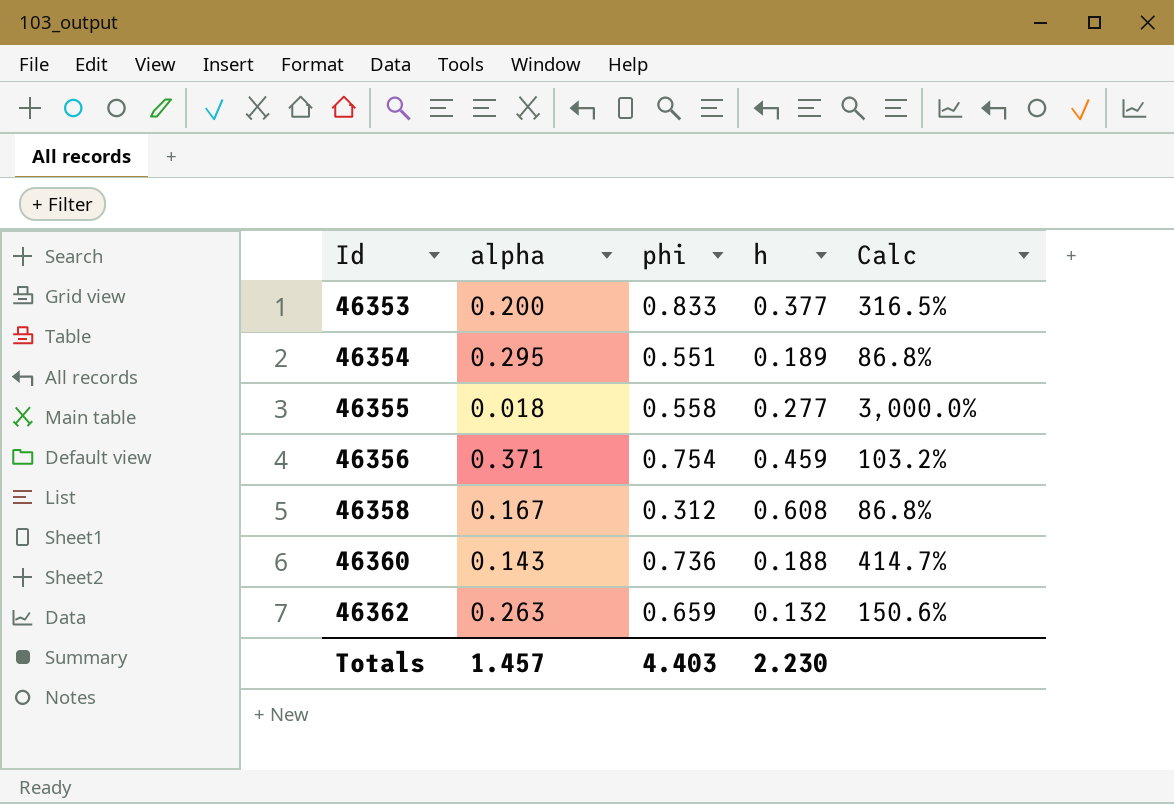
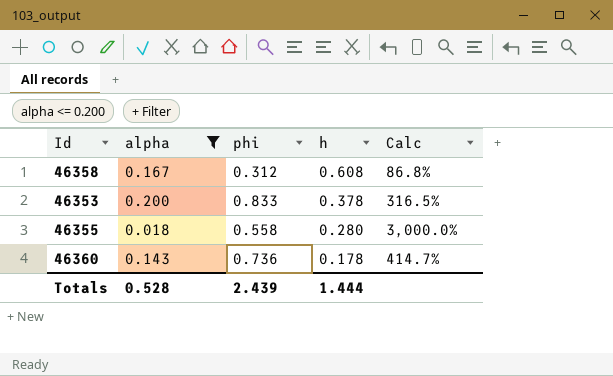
filter: none -> alpha <= 0.200
row order: Id ascending -> h descending
46353 | h: 0.377 -> 0.378
46355 | h: 0.277 -> 0.280
46360 | h: 0.188 -> 0.178
Totals | alpha: 1.457 -> 0.528
Totals | phi: 4.403 -> 2.439
Totals | h: 2.230 -> 1.444

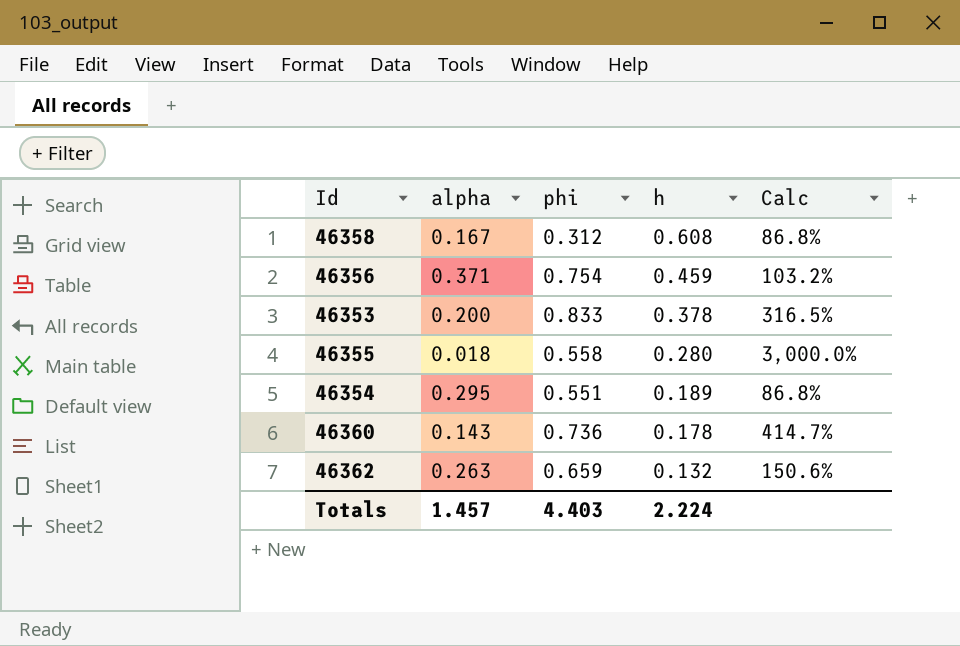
filter: alpha <= 0.200 -> none
Totals | alpha: 0.528 -> 1.457
Totals | phi: 2.439 -> 4.403
Totals | h: 1.444 -> 2.224

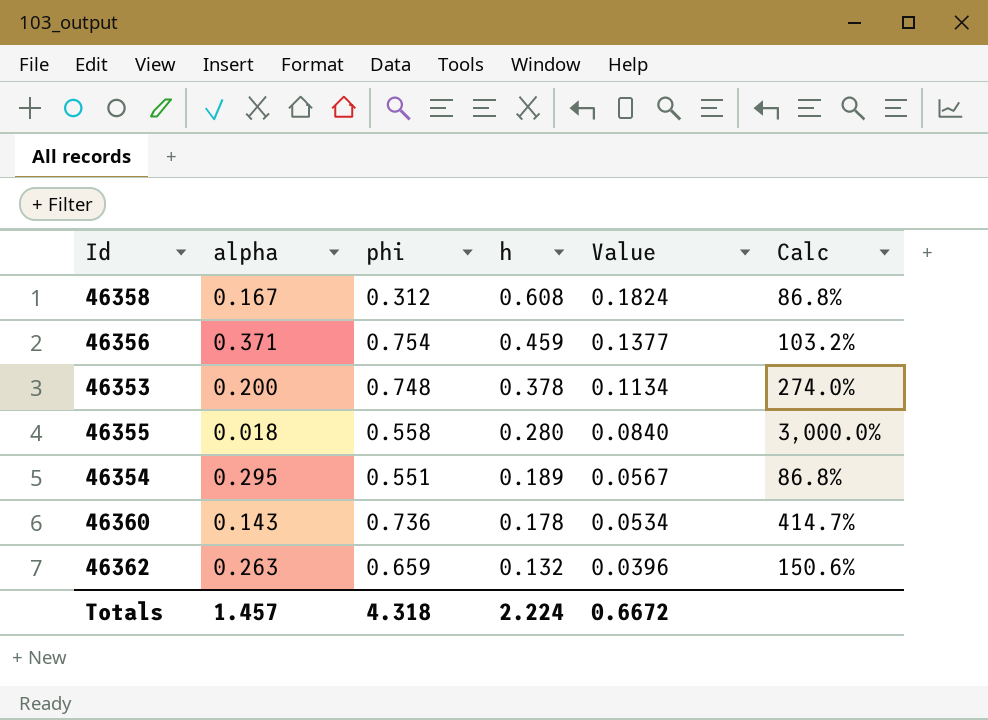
column Value | formula: none -> [h] * 0.3
46353 | phi: 0.833 -> 0.748
46353 | Calc: 316.5% -> 274.0%
Totals | phi: 4.403 -> 4.318

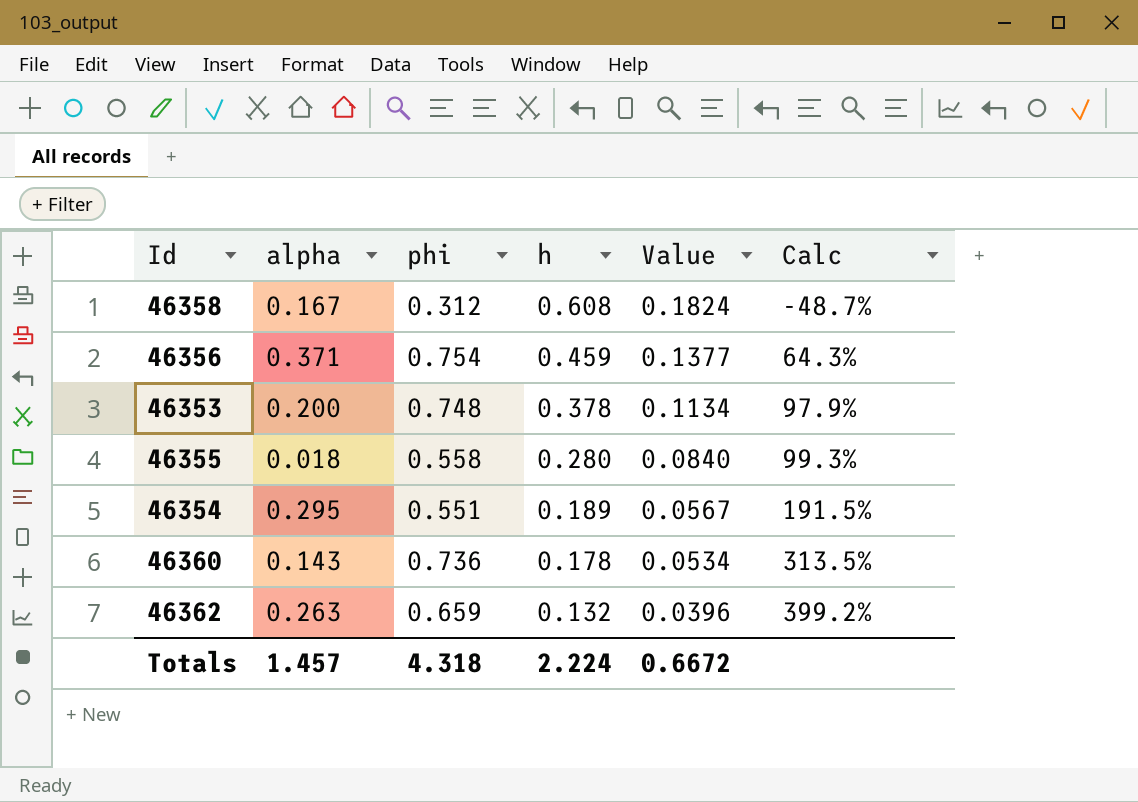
column Calc | formula: ([phi] - [alpha]) / [alpha] -> ([phi] - [h]) / [h]

